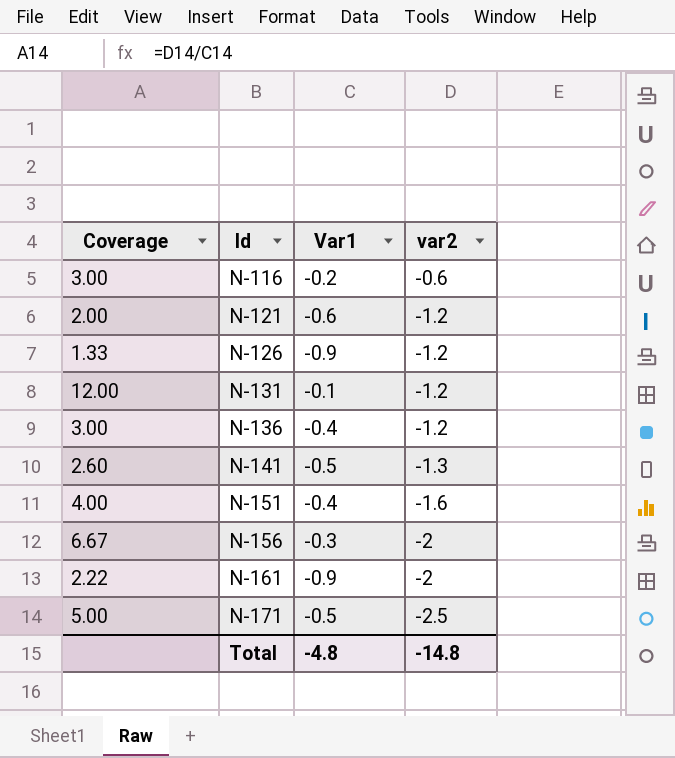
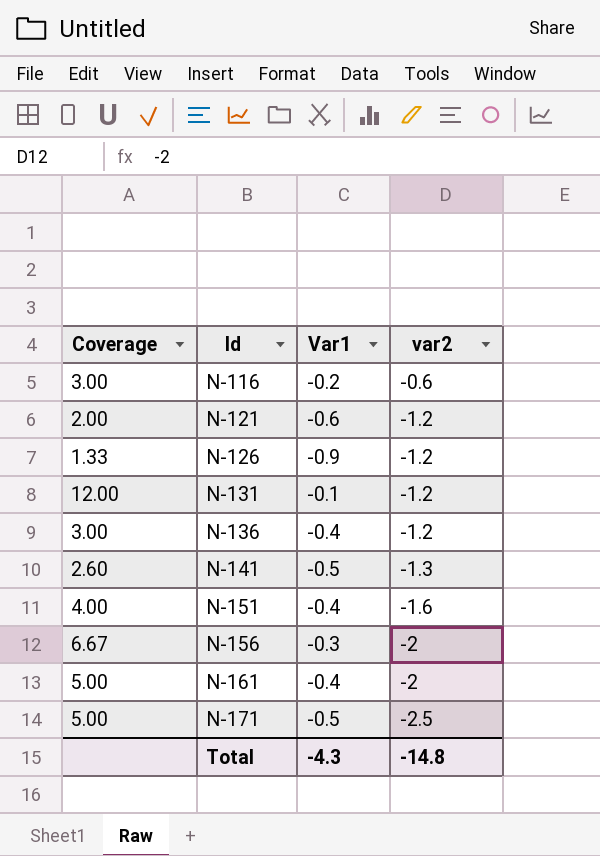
N-161 | Coverage: 2.22 -> 5.00
N-161 | Var1: -0.9 -> -0.4
Total | Var1: -4.8 -> -4.3

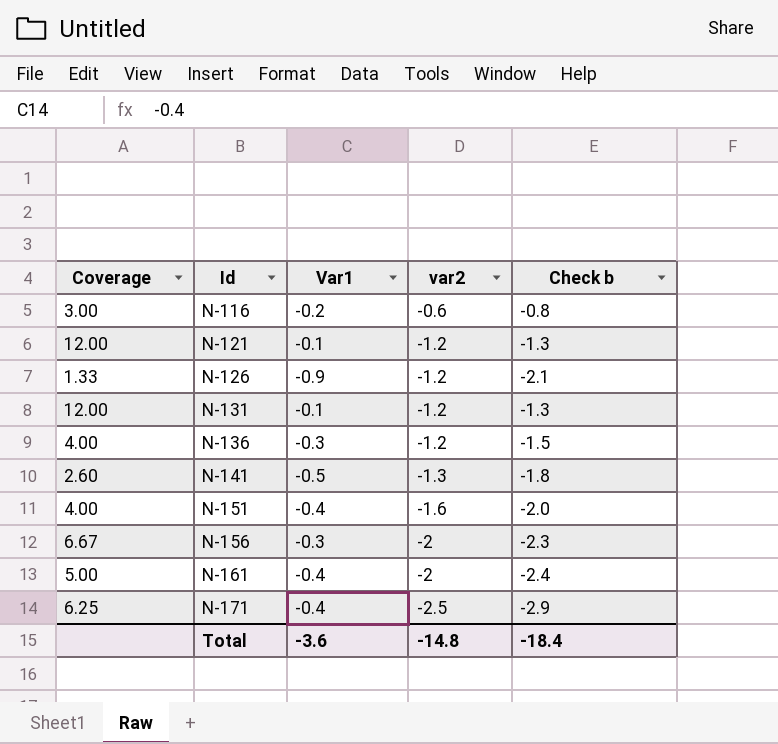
column Check b | formula: none -> [Var1] + [var2]
N-121 | Coverage: 2.00 -> 12.00
N-121 | Var1: -0.6 -> -0.1
N-136 | Coverage: 3.00 -> 4.00
N-136 | Var1: -0.4 -> -0.3
N-171 | Coverage: 5.00 -> 6.25
N-171 | Var1: -0.5 -> -0.4
Total | Var1: -4.3 -> -3.6

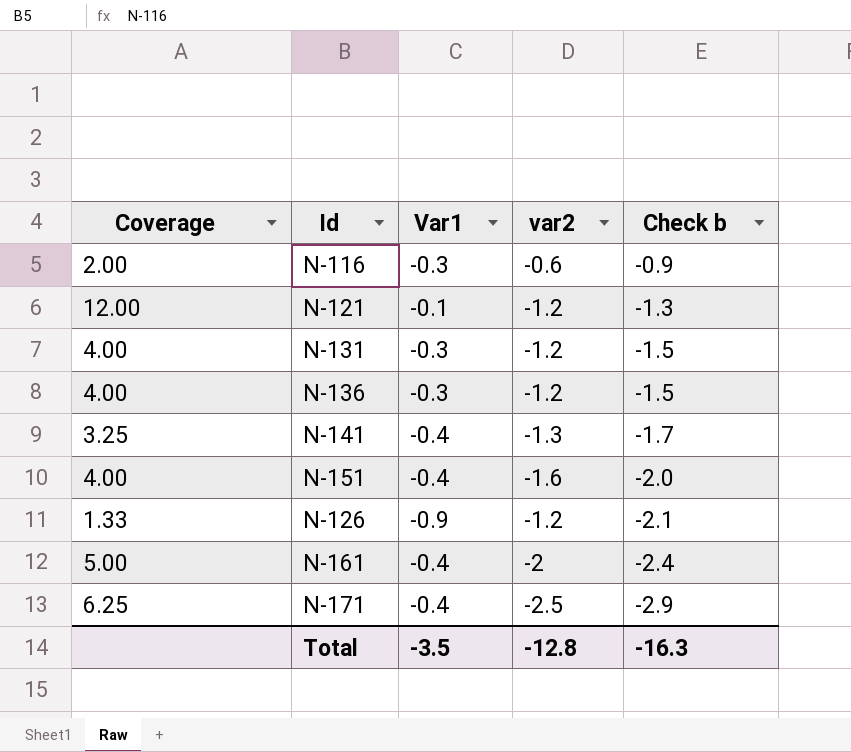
row order: Id ascending -> Check b descending
row N-156: 6.67 | -0.3 | -2 | -2.3 -> none
N-116 | Coverage: 3.00 -> 2.00
N-116 | Var1: -0.2 -> -0.3
N-116 | Check b: -0.8 -> -0.9
N-131 | Coverage: 12.00 -> 4.00
N-131 | Var1: -0.1 -> -0.3
N-131 | Check b: -1.3 -> -1.5
N-141 | Coverage: 2.60 -> 3.25
N-141 | Var1: -0.5 -> -0.4
N-141 | Check b: -1.8 -> -1.7
Total | Var1: -3.6 -> -3.5
Total | var2: -14.8 -> -12.8
Total | Check b: -18.4 -> -16.3

